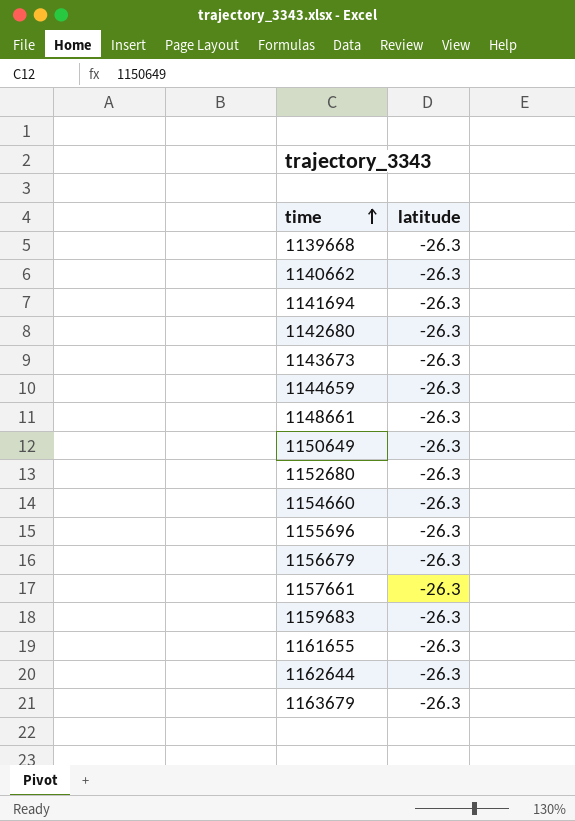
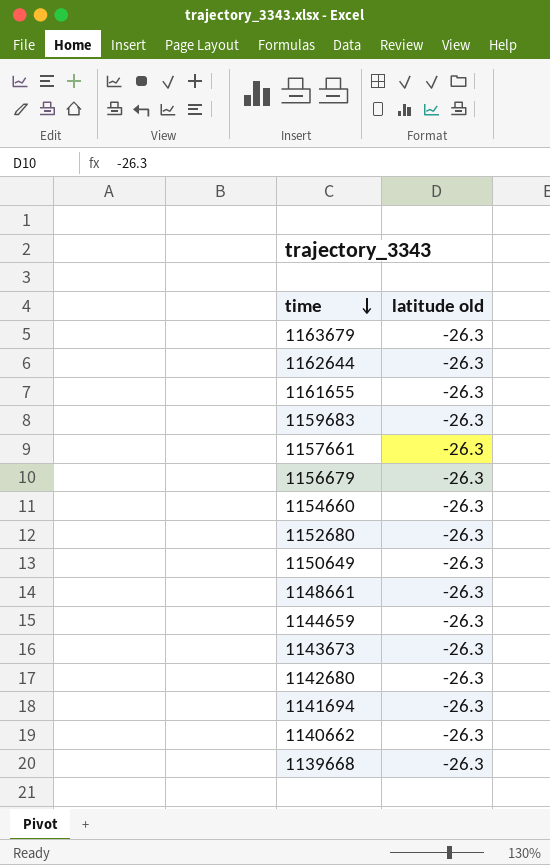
row order: time ascending -> time descending
column name: latitude -> latitude old
row 1155696: -26.3 -> none

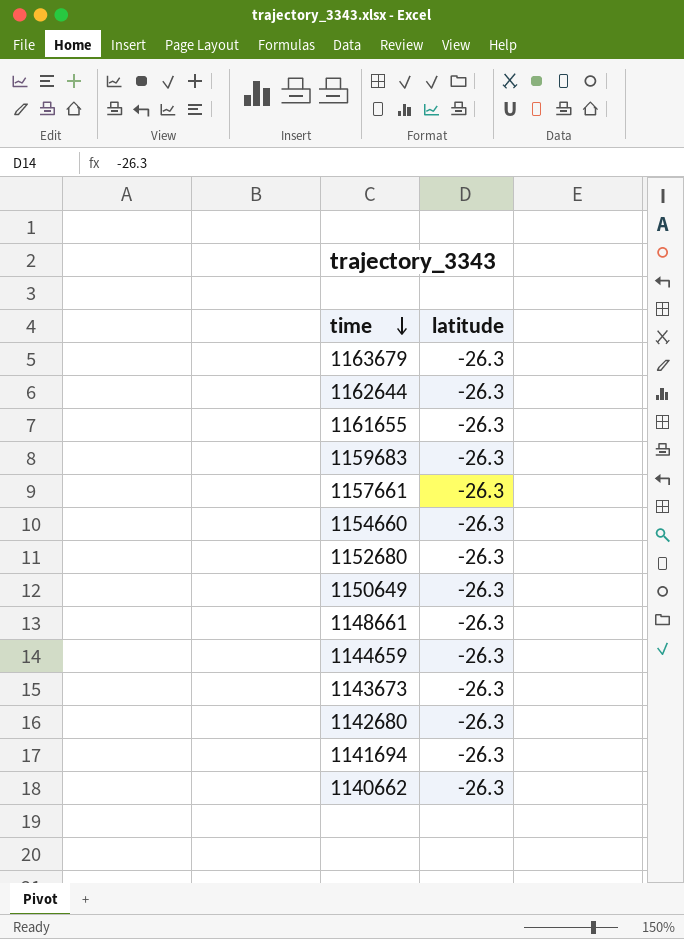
column name: latitude old -> latitude
row 1156679: -26.3 -> none
row 1139668: -26.3 -> none

